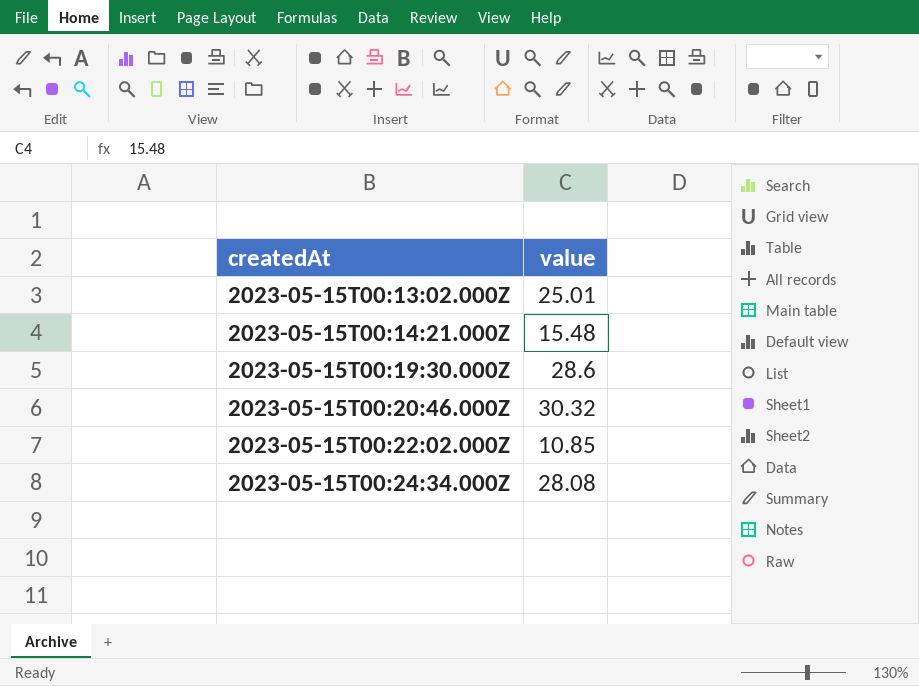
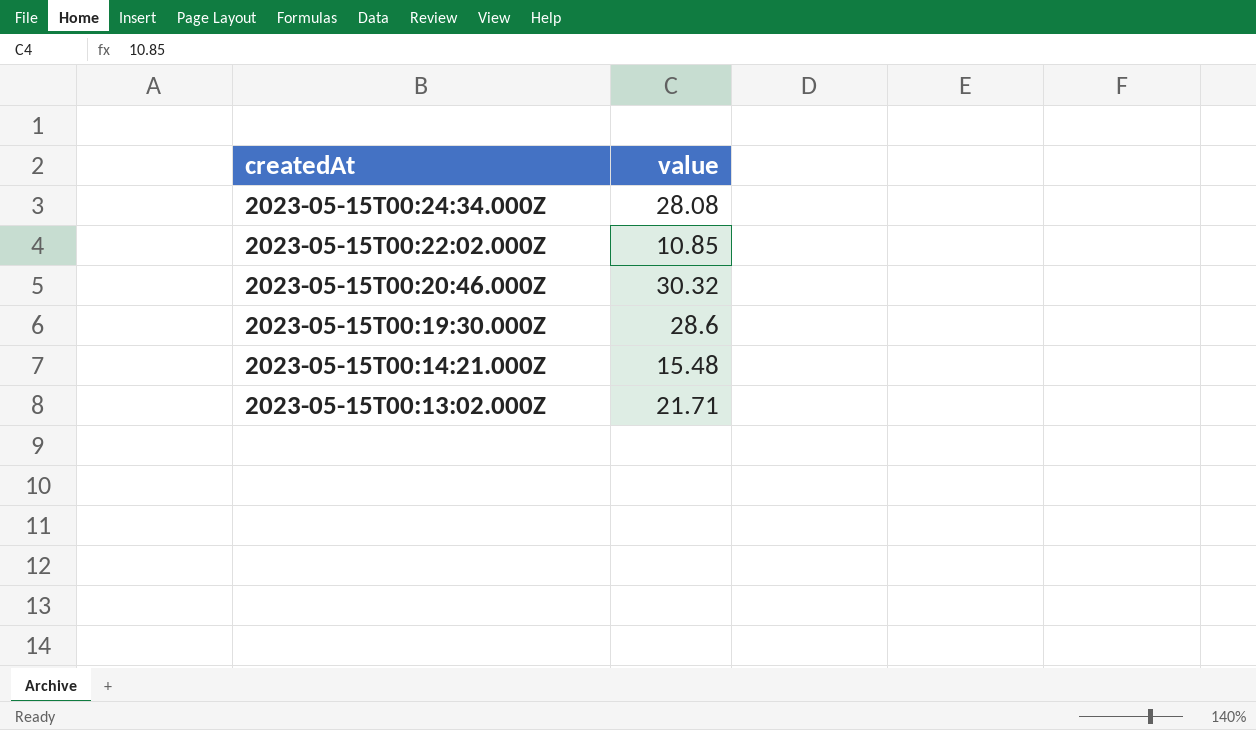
row order: createdAt ascending -> createdAt descending
2023-05-15T00:13:02.000Z | value: 25.01 -> 21.71

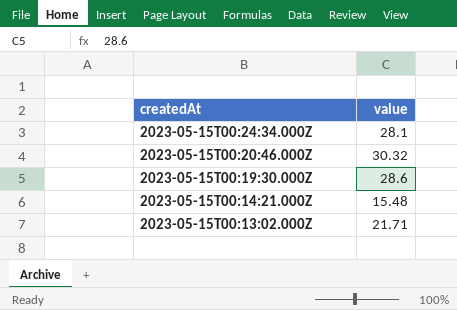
row 2023-05-15T00:22:02.000Z: 10.85 -> none
2023-05-15T00:24:34.000Z | value: 28.08 -> 28.1

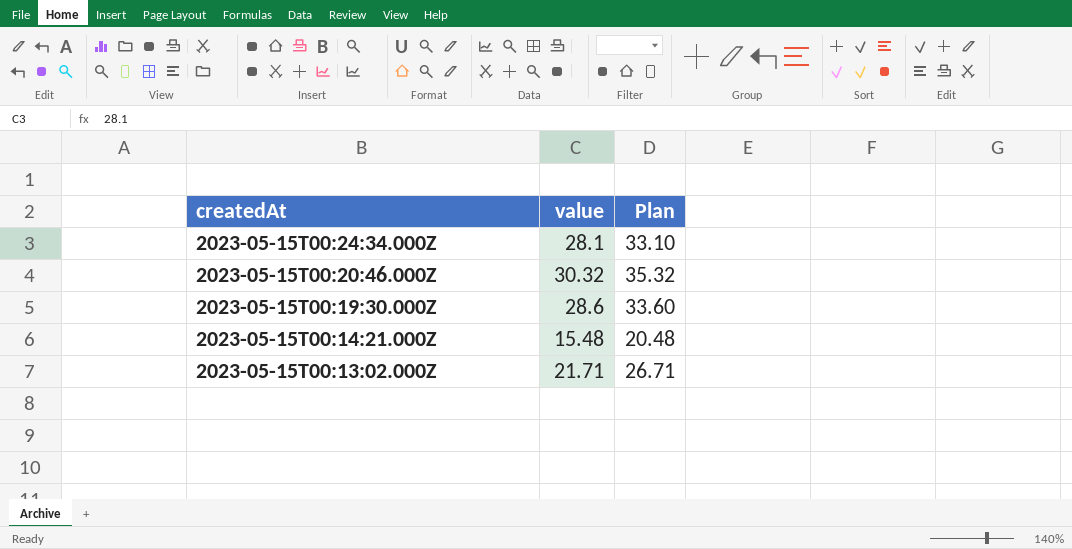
column Plan | formula: none -> [value] + 5

